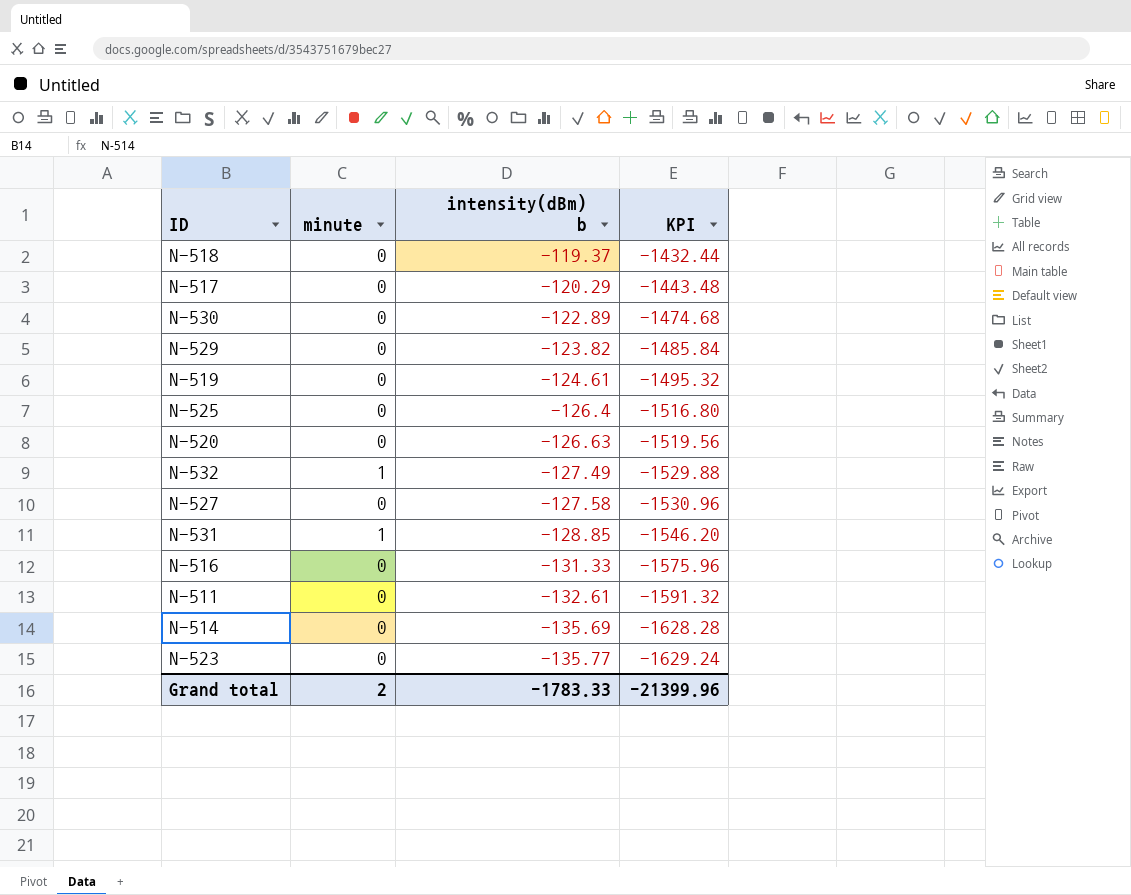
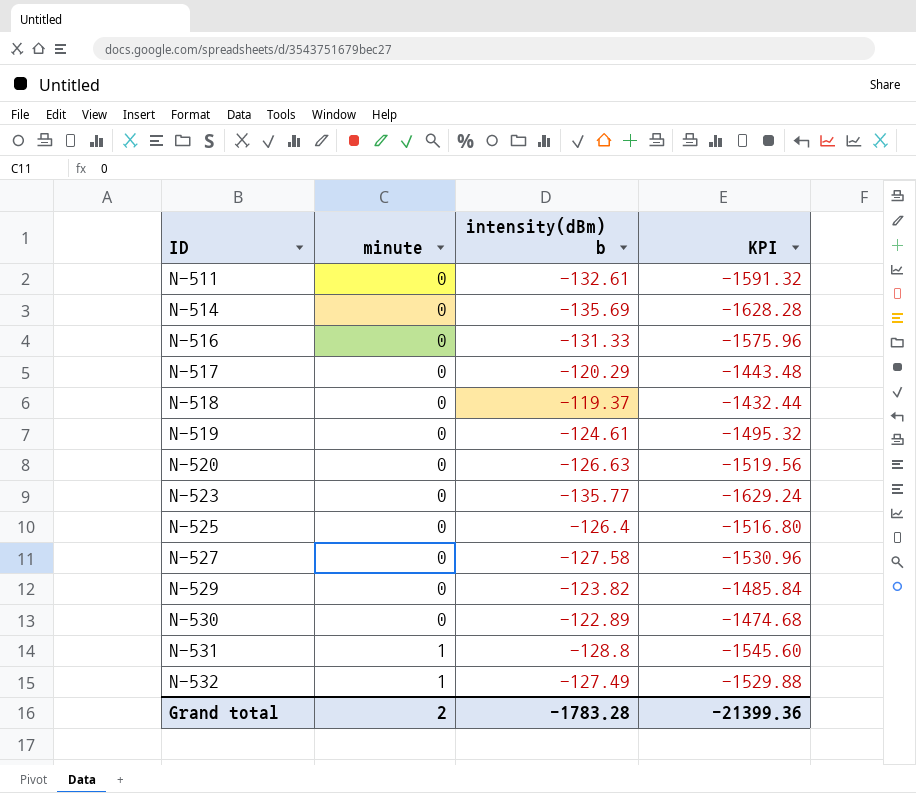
row order: intensity(dBm) b descending -> ID ascending
N-531 | intensity(dBm) b: -128.85 -> -128.8
N-531 | KPI: -1546.20 -> -1545.60
Grand total | intensity(dBm) b: -1783.33 -> -1783.28
Grand total | KPI: -21399.96 -> -21399.36

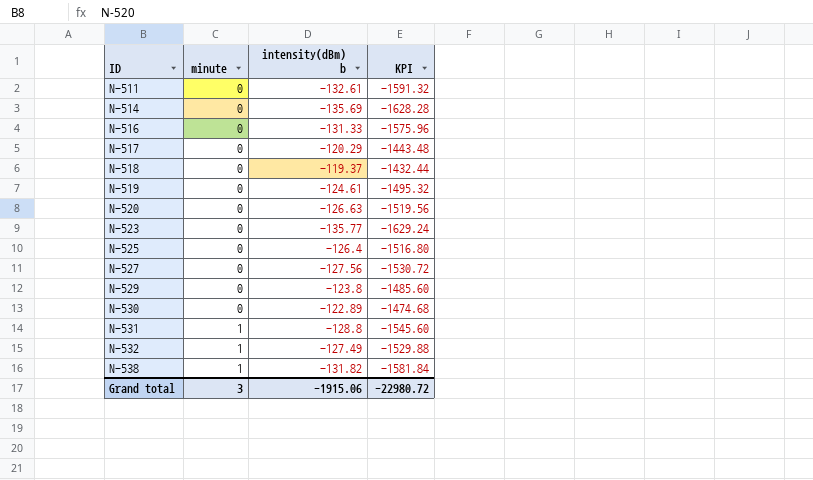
N-527 | intensity(dBm) b: -127.58 -> -127.56
N-527 | KPI: -1530.96 -> -1530.72
N-529 | intensity(dBm) b: -123.82 -> -123.8
N-529 | KPI: -1485.84 -> -1485.60
row N-538: none -> 1 | -131.82 | -1581.84
Grand total | minute: 2 -> 3
Grand total | intensity(dBm) b: -1783.28 -> -1915.06
Grand total | KPI: -21399.36 -> -22980.72

